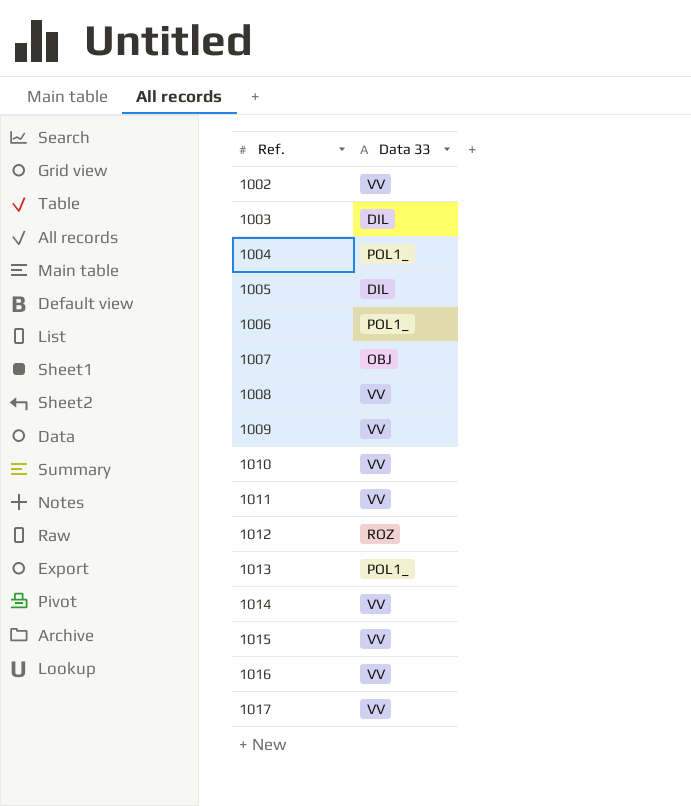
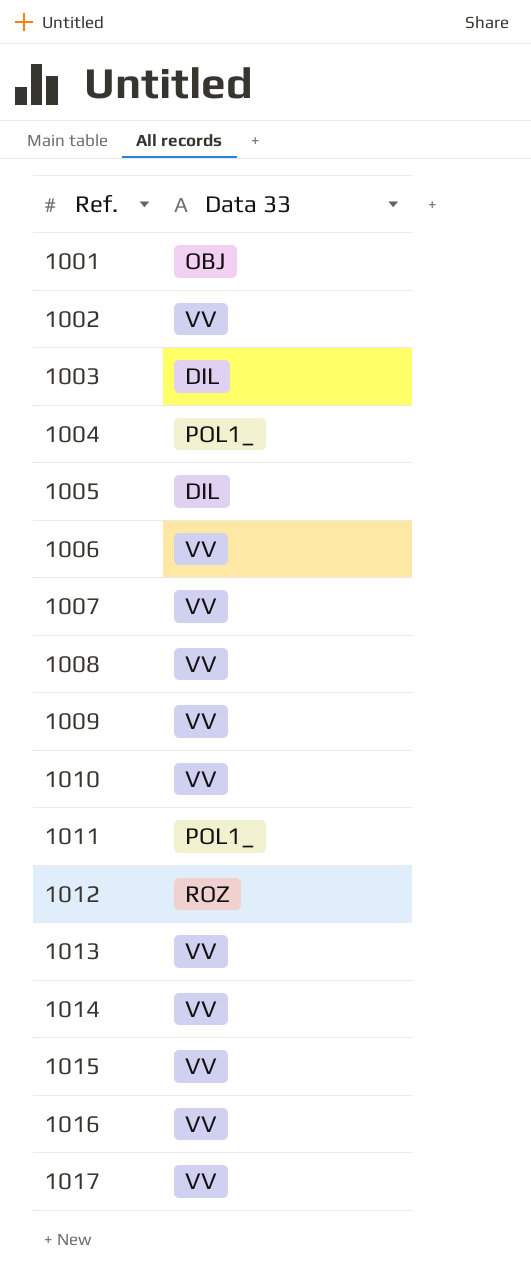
row 1001: none -> OBJ
1006 | Data 33: POL1_ -> VV
1007 | Data 33: OBJ -> VV
1011 | Data 33: VV -> POL1_
1013 | Data 33: POL1_ -> VV

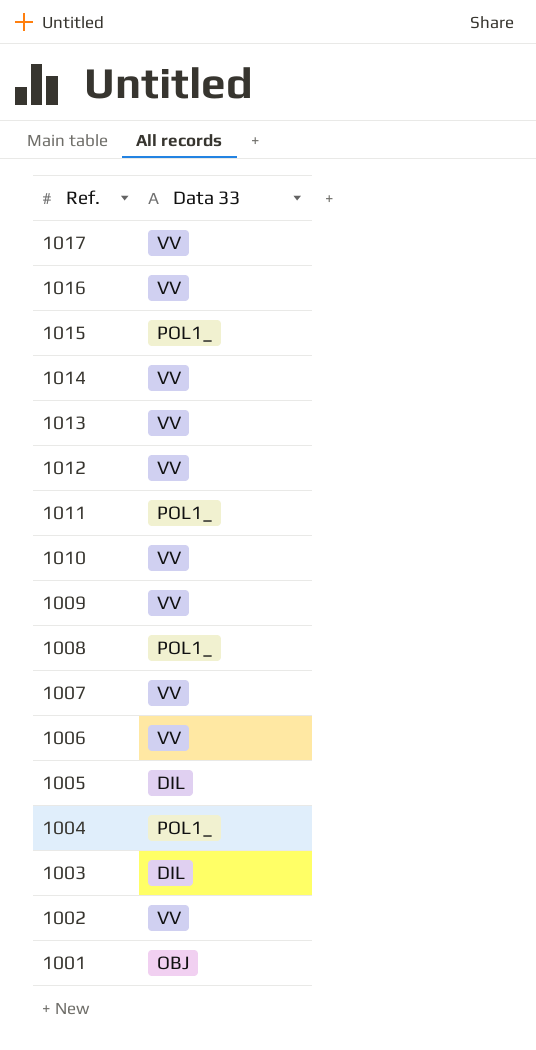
row order: Ref. ascending -> Ref. descending
1015 | Data 33: VV -> POL1_
1012 | Data 33: ROZ -> VV
1008 | Data 33: VV -> POL1_

